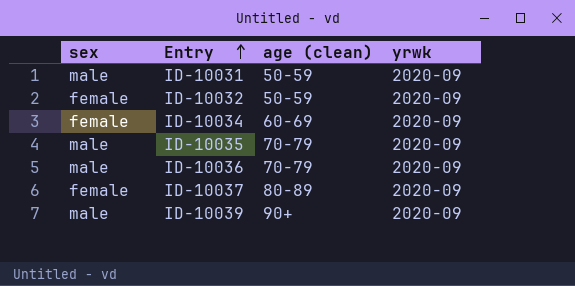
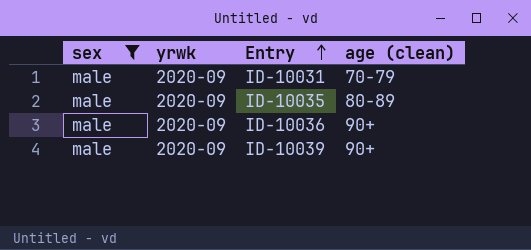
filter: none -> sex = male
column yrwk | position: 4 -> 2
ID-10031 | age (clean): 50-59 -> 70-79
ID-10035 | age (clean): 70-79 -> 80-89
ID-10036 | age (clean): 70-79 -> 90+

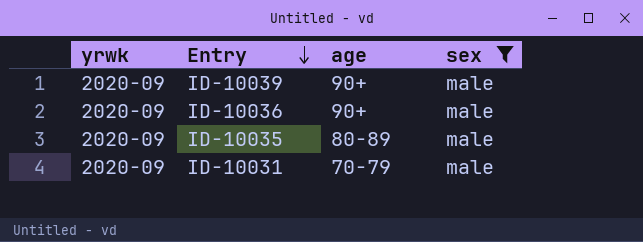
row order: Entry ascending -> Entry descending
column name: age (clean) -> age
column sex | position: 1 -> 4

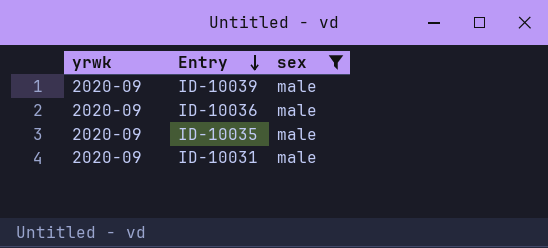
column age | position: 3 -> none

